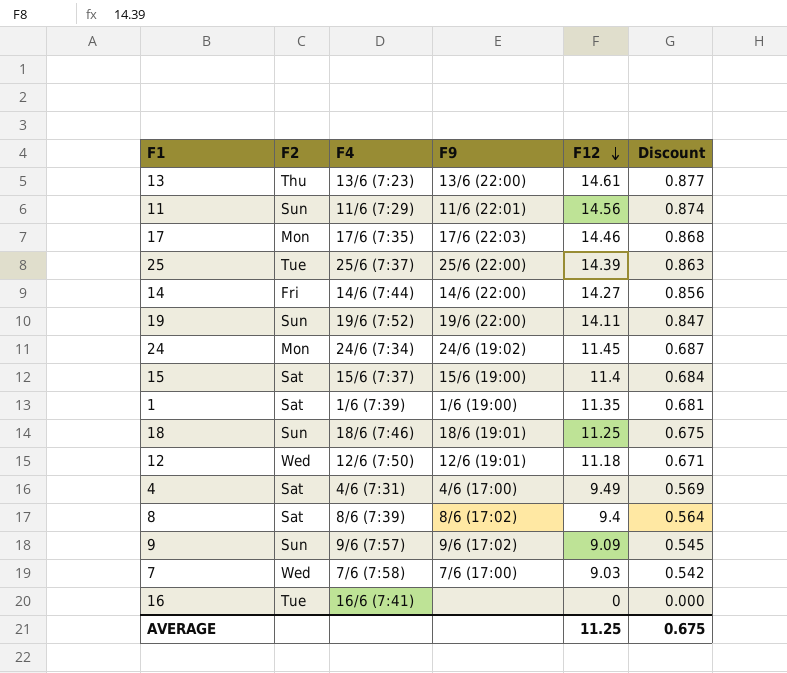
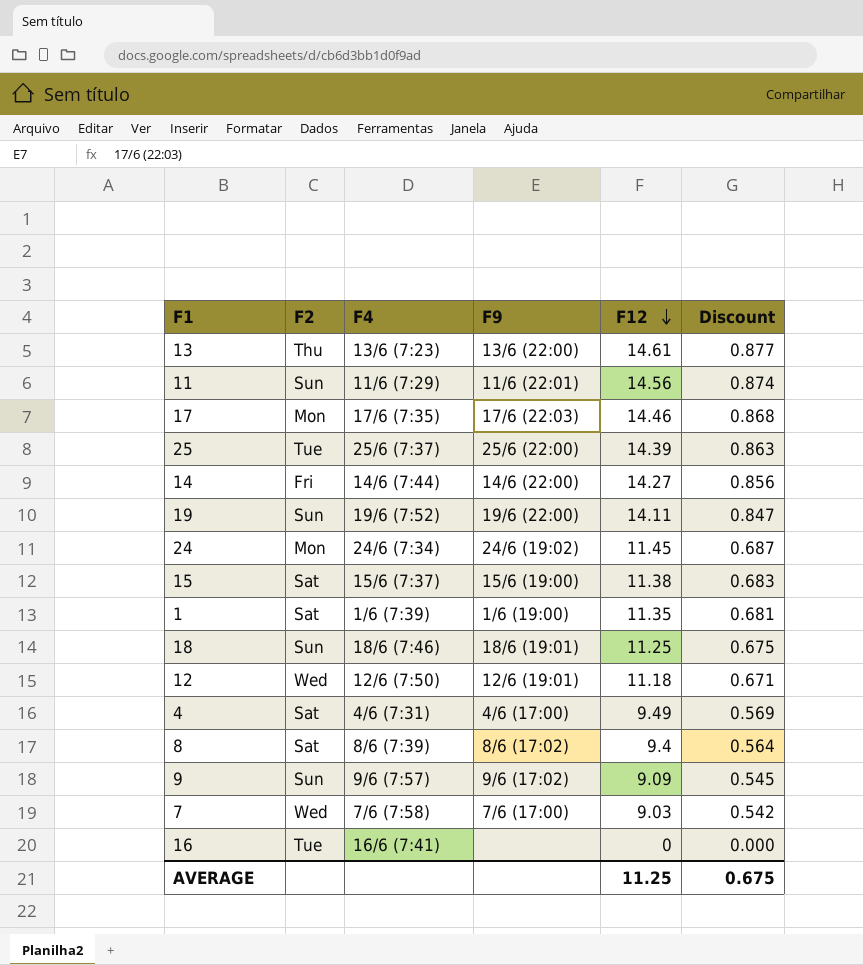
15 | F12: 11.4 -> 11.38
15 | Discount: 0.684 -> 0.683

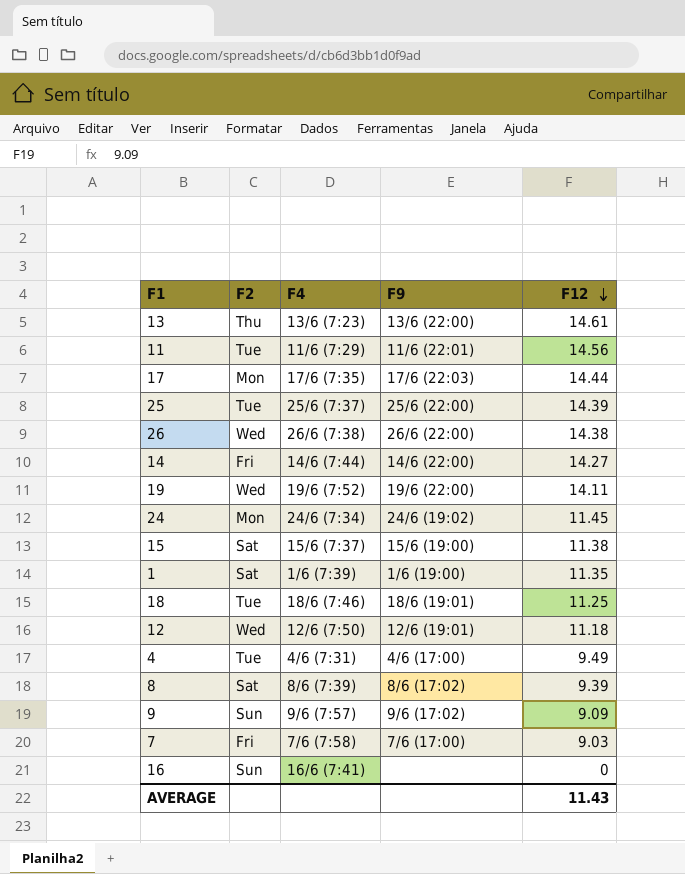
column Discount | formula: [F12] * 0.06 -> none
11 | F2: Sun -> Tue
17 | F12: 14.46 -> 14.44
row 26: none -> Wed | 26/6 (7:38) | 26/6 (22:00) | 14.38
19 | F2: Sun -> Wed
18 | F2: Sun -> Tue
4 | F2: Sat -> Tue
8 | F12: 9.4 -> 9.39
7 | F2: Wed -> Fri
16 | F2: Tue -> Sun
AVERAGE | F12: 11.25 -> 11.43

